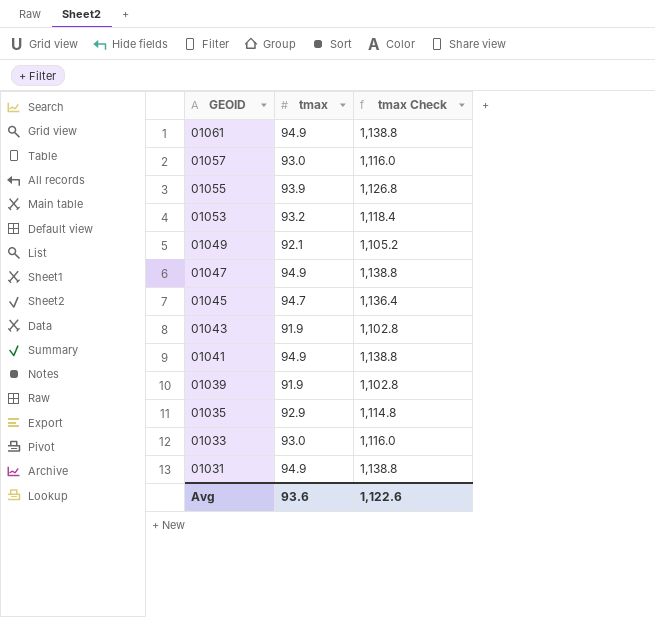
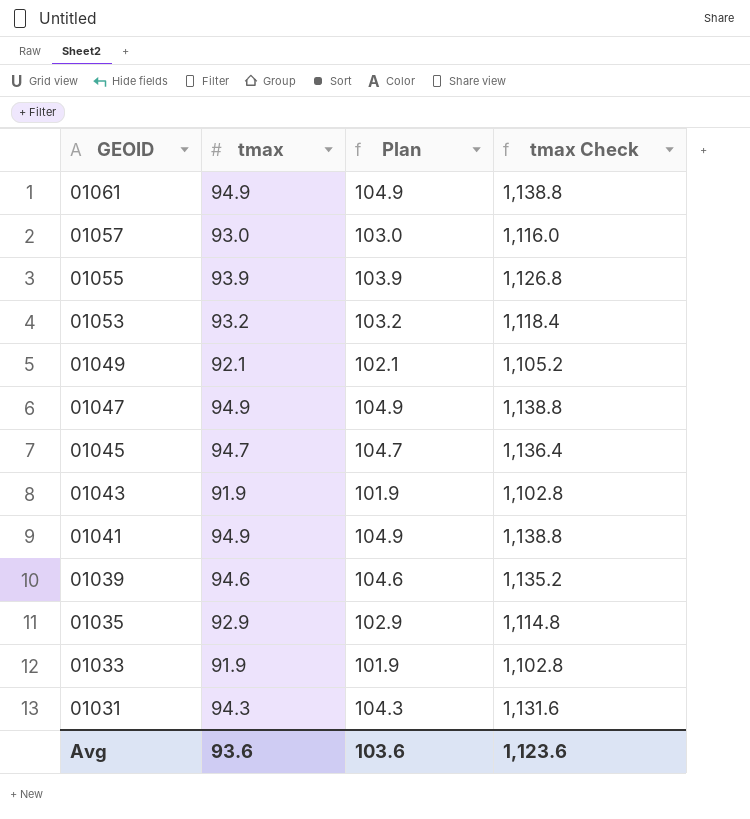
column Plan | formula: none -> [tmax] + 10
01039 | tmax: 91.9 -> 94.6
01039 | tmax Check: 1,102.8 -> 1,135.2
01033 | tmax: 93.0 -> 91.9
01033 | tmax Check: 1,116.0 -> 1,102.8
01031 | tmax: 94.9 -> 94.3
01031 | tmax Check: 1,138.8 -> 1,131.6
Avg | tmax Check: 1,122.6 -> 1,123.6

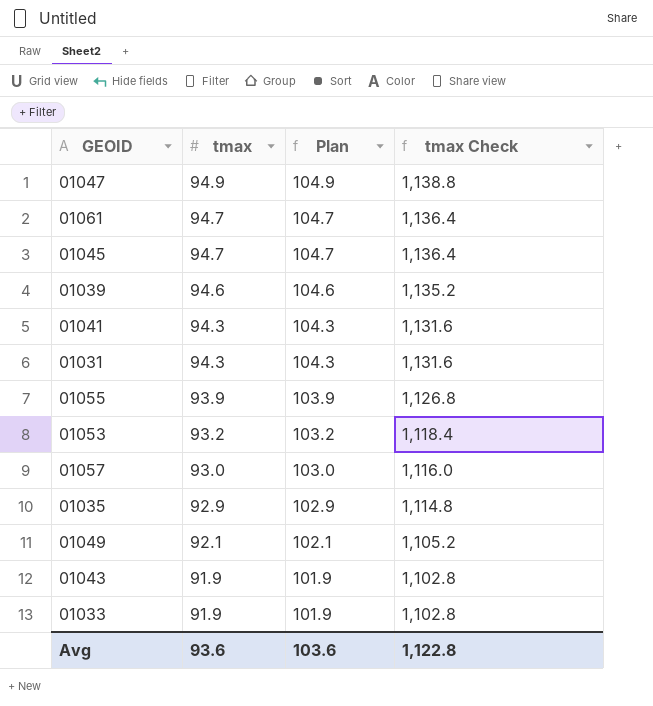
row order: GEOID descending -> tmax descending
01061 | tmax: 94.9 -> 94.7
01061 | Plan: 104.9 -> 104.7
01061 | tmax Check: 1,138.8 -> 1,136.4
01041 | tmax: 94.9 -> 94.3
01041 | Plan: 104.9 -> 104.3
01041 | tmax Check: 1,138.8 -> 1,131.6
Avg | tmax Check: 1,123.6 -> 1,122.8

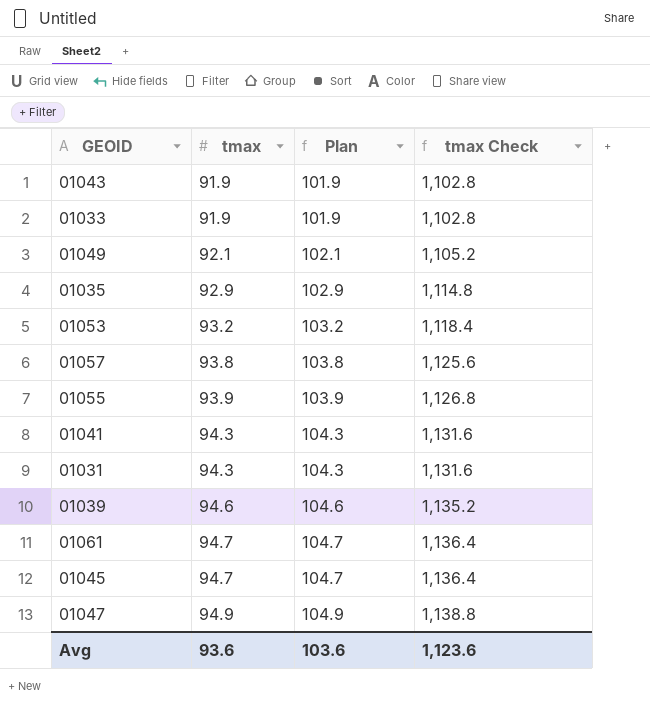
row order: tmax descending -> tmax ascending
01057 | tmax: 93.0 -> 93.8
01057 | Plan: 103.0 -> 103.8
01057 | tmax Check: 1,116.0 -> 1,125.6
Avg | tmax Check: 1,122.8 -> 1,123.6

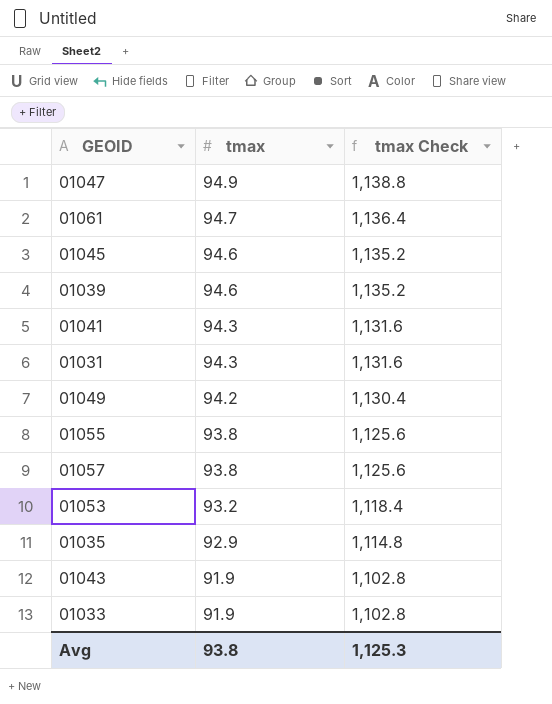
row order: tmax ascending -> tmax descending
column Plan | formula: [tmax] + 10 -> none
01045 | tmax: 94.7 -> 94.6
01045 | tmax Check: 1,136.4 -> 1,135.2
01049 | tmax: 92.1 -> 94.2
01049 | tmax Check: 1,105.2 -> 1,130.4
01055 | tmax: 93.9 -> 93.8
01055 | tmax Check: 1,126.8 -> 1,125.6
Avg | tmax: 93.6 -> 93.8
Avg | tmax Check: 1,123.6 -> 1,125.3

